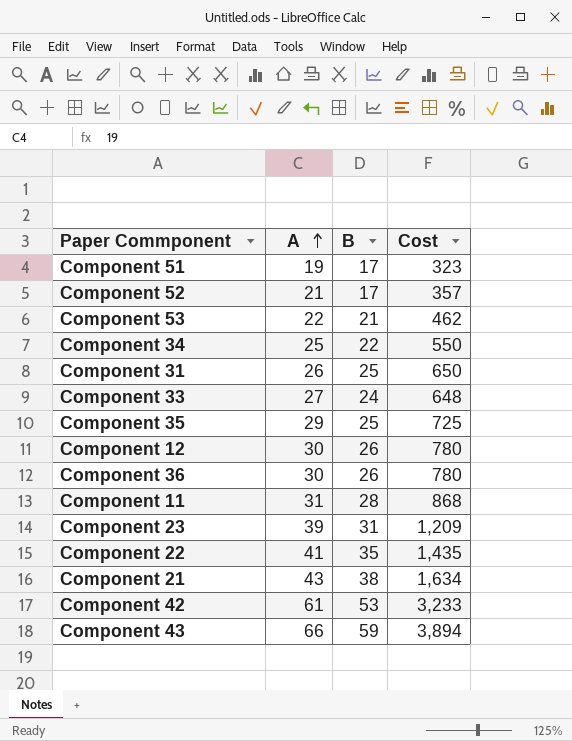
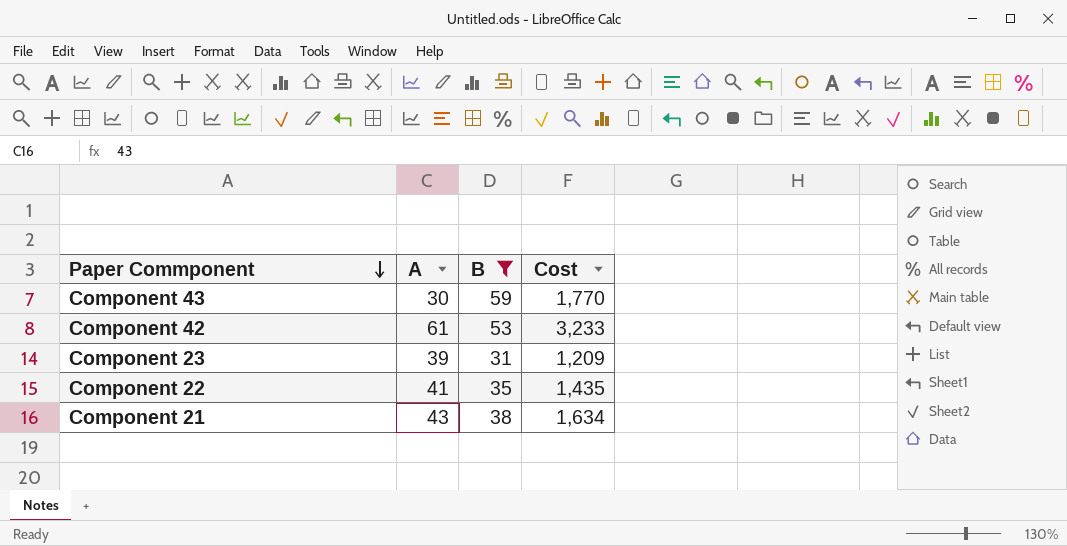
filter: none -> B >= 31
row order: A ascending -> Paper Commponent descending
Component 43 | A: 66 -> 30
Component 43 | Cost: 3,894 -> 1,770

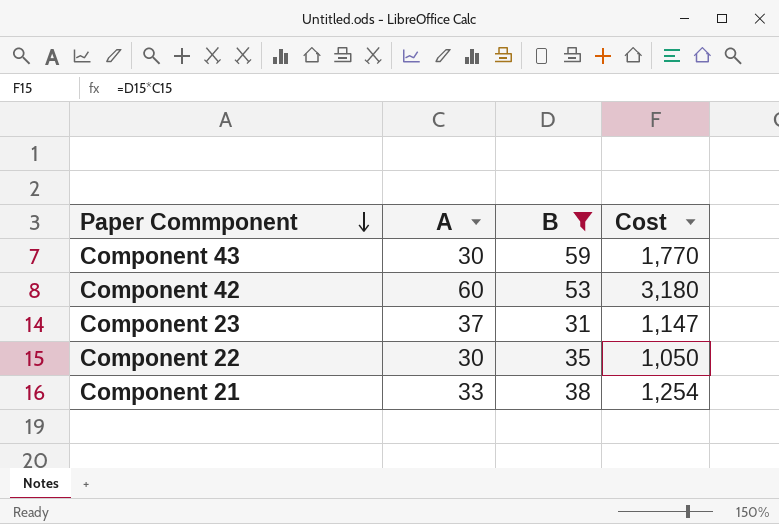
Component 42 | A: 61 -> 60
Component 42 | Cost: 3,233 -> 3,180
Component 23 | A: 39 -> 37
Component 23 | Cost: 1,209 -> 1,147
Component 22 | A: 41 -> 30
Component 22 | Cost: 1,435 -> 1,050
Component 21 | A: 43 -> 33
Component 21 | Cost: 1,634 -> 1,254

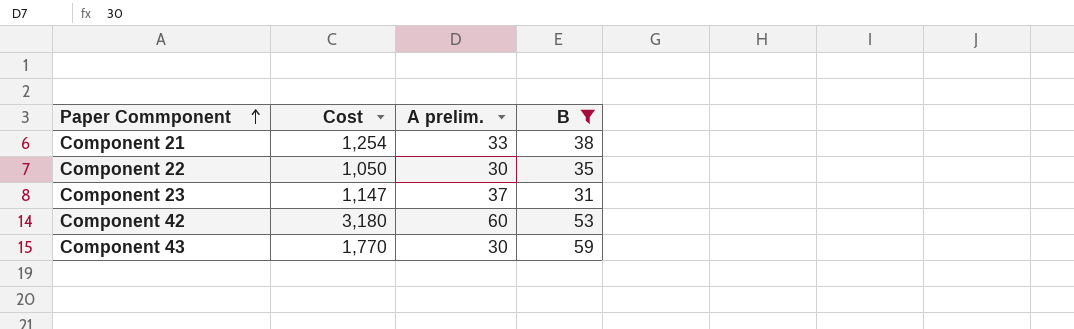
row order: Paper Commponent descending -> Paper Commponent ascending
column Cost | position: 4 -> 2
column name: A -> A prelim.

